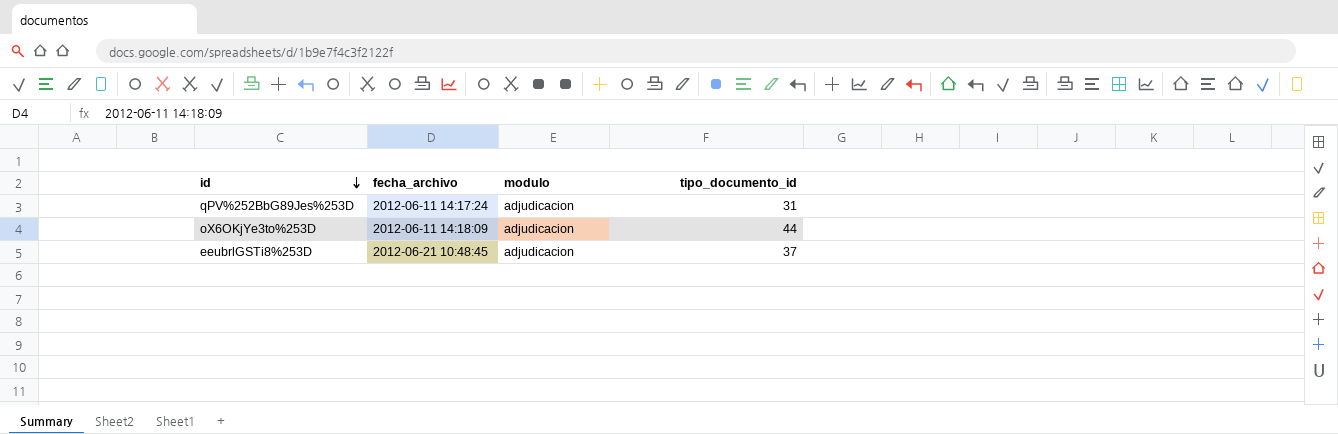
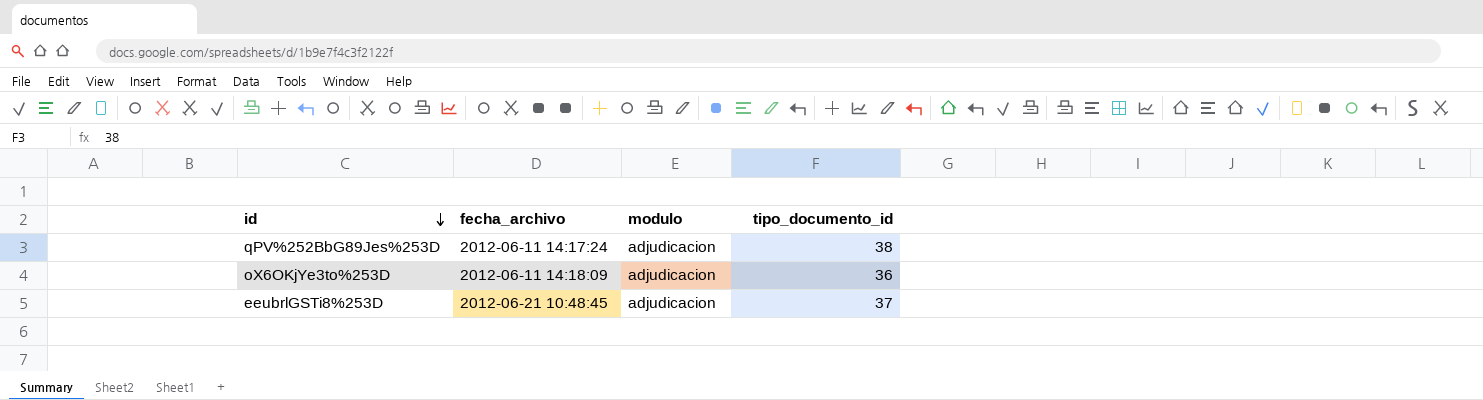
qPV%252BbG89Jes%253D | tipo_documento_id: 31 -> 38
oX6OKjYe3to%253D | tipo_documento_id: 44 -> 36

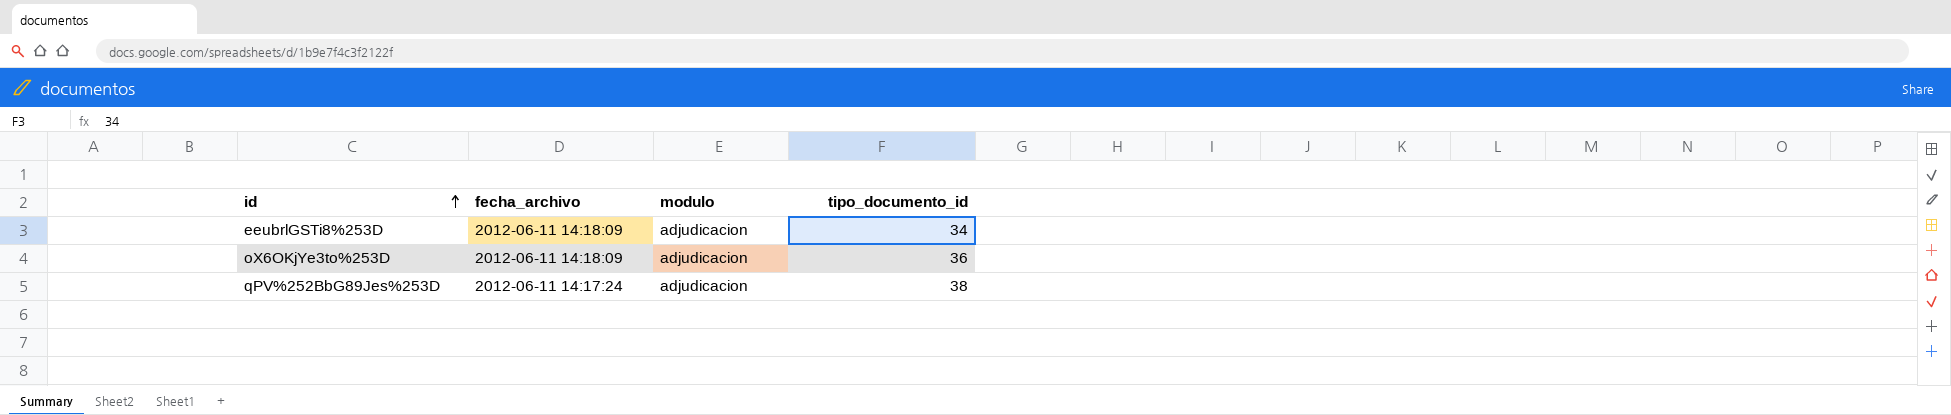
row order: id descending -> id ascending
eeubrlGSTi8%253D | fecha_archivo: 2012-06-21 10:48:45 -> 2012-06-11 14:18:09
eeubrlGSTi8%253D | tipo_documento_id: 37 -> 34

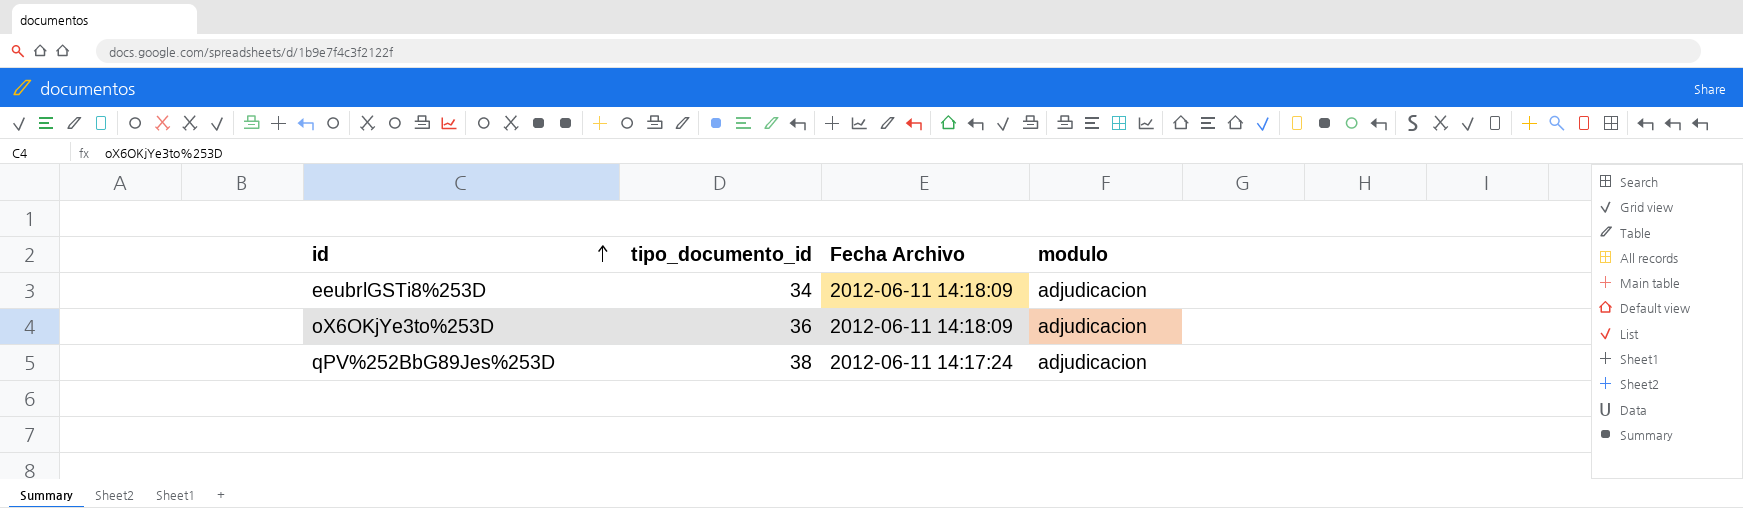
column tipo_documento_id | position: 4 -> 2
column name: fecha_archivo -> Fecha Archivo

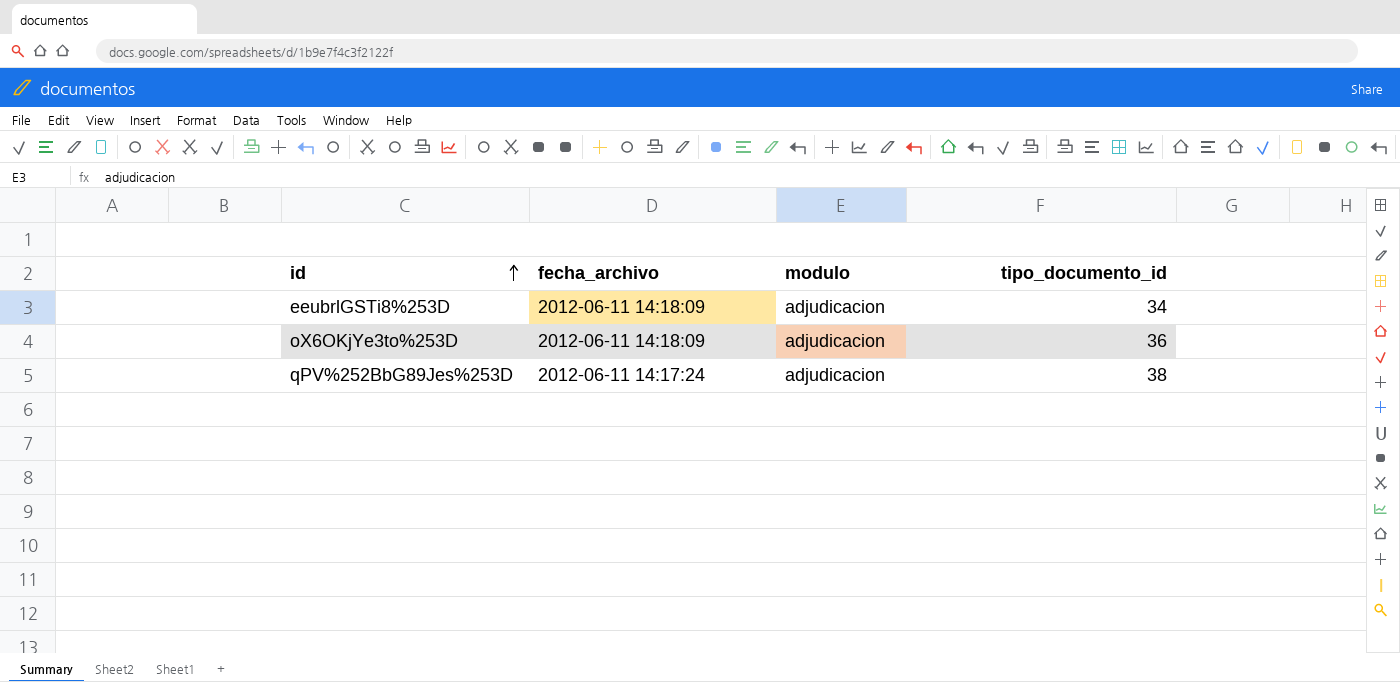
column name: Fecha Archivo -> fecha_archivo
column tipo_documento_id | position: 2 -> 4

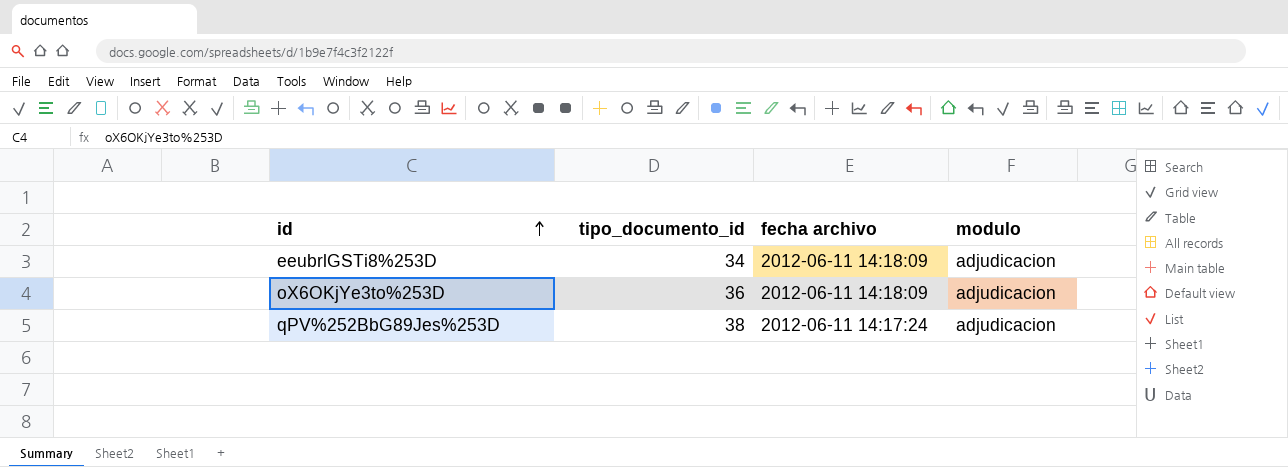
column tipo_documento_id | position: 4 -> 2
column name: fecha_archivo -> fecha archivo

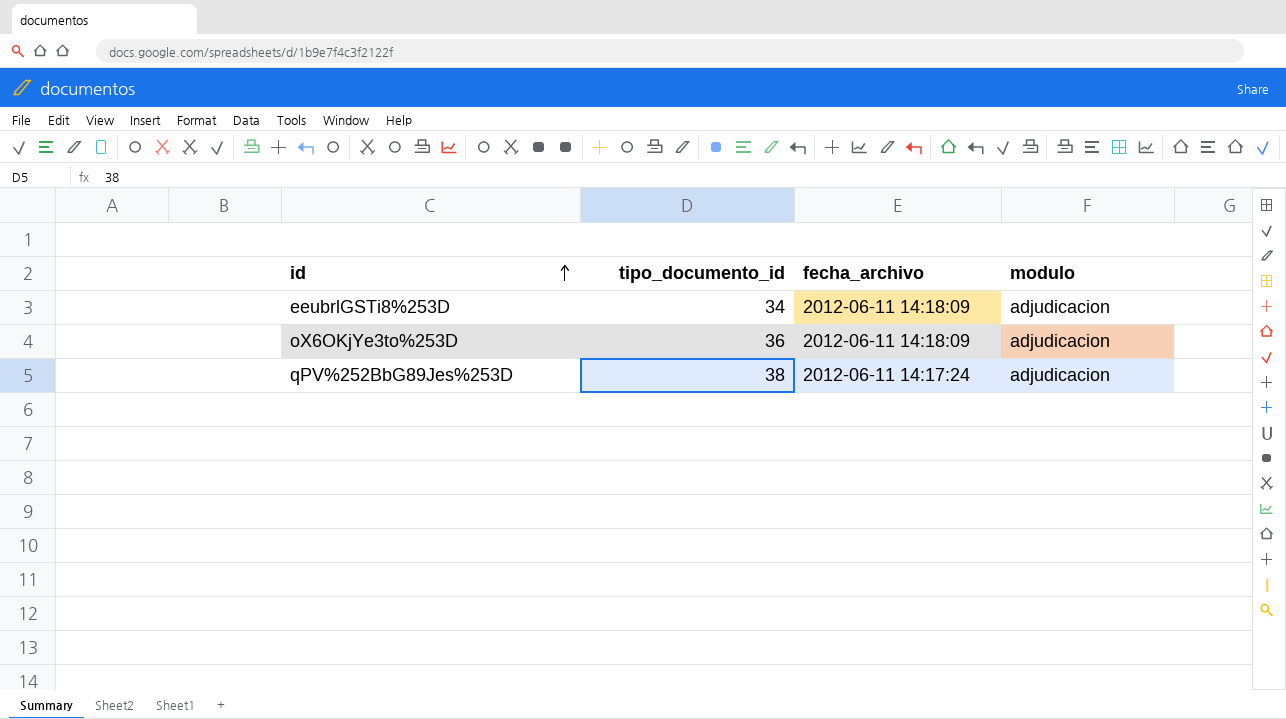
column name: fecha archivo -> fecha_archivo

